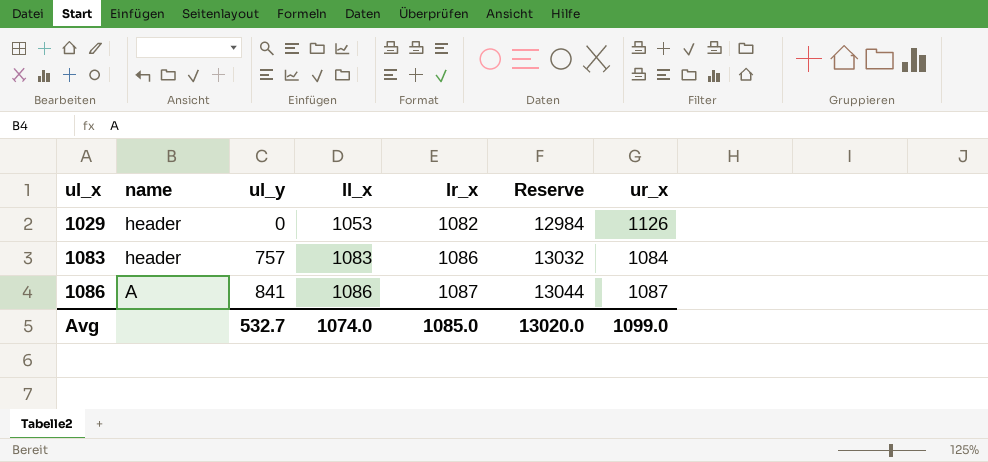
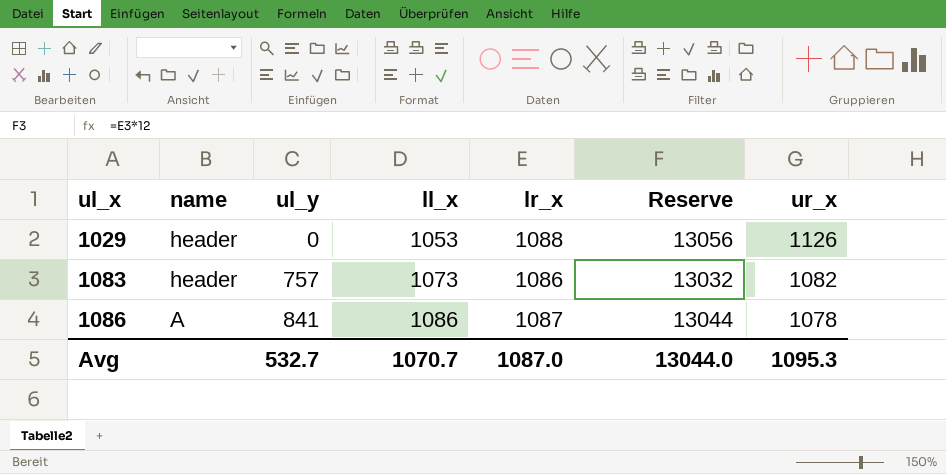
1029 | lr_x: 1082 -> 1088
1029 | Reserve: 12984 -> 13056
1083 | ll_x: 1083 -> 1073
1083 | ur_x: 1084 -> 1082
1086 | ur_x: 1087 -> 1078
Avg | ll_x: 1074.0 -> 1070.7
Avg | lr_x: 1085.0 -> 1087.0
Avg | Reserve: 13020.0 -> 13044.0
Avg | ur_x: 1099.0 -> 1095.3

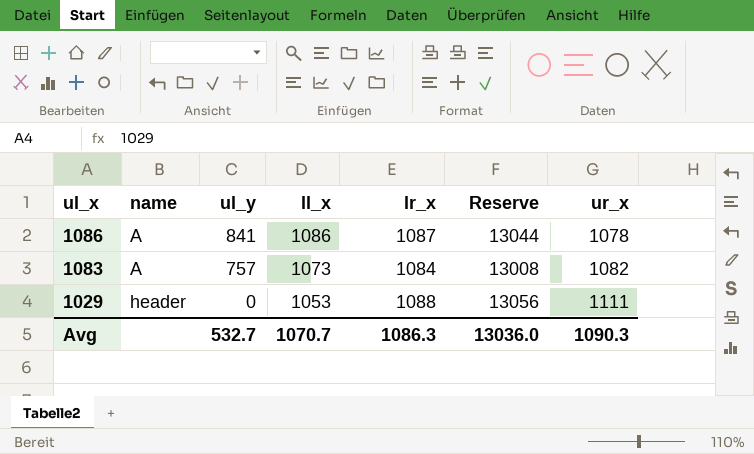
row order: ul_x ascending -> ul_x descending
1083 | name: header -> A
1083 | lr_x: 1086 -> 1084
1083 | Reserve: 13032 -> 13008
1029 | ur_x: 1126 -> 1111
Avg | lr_x: 1087.0 -> 1086.3
Avg | Reserve: 13044.0 -> 13036.0
Avg | ur_x: 1095.3 -> 1090.3

